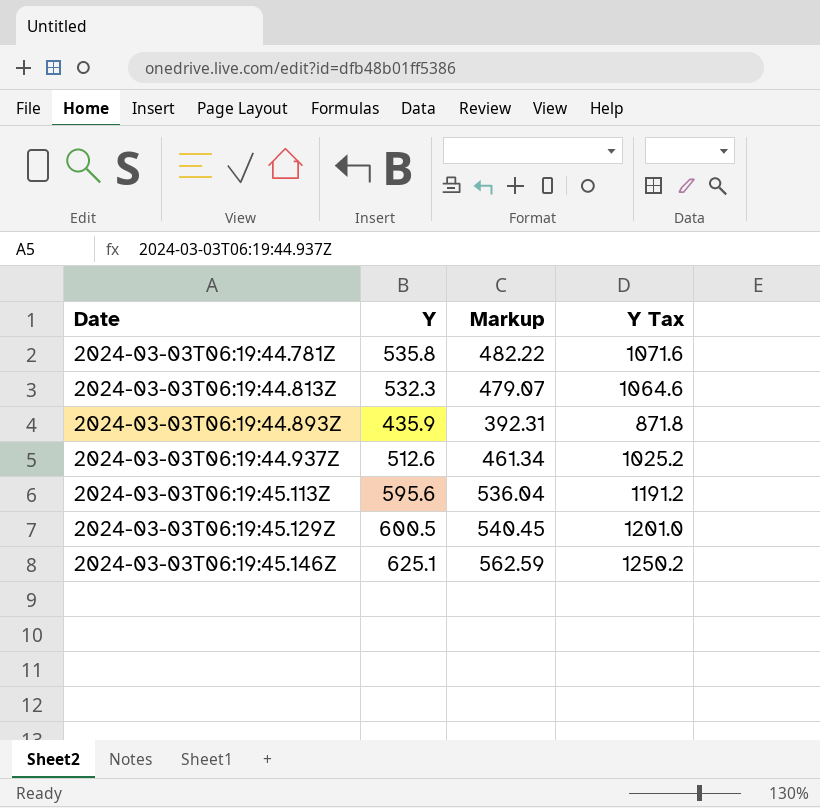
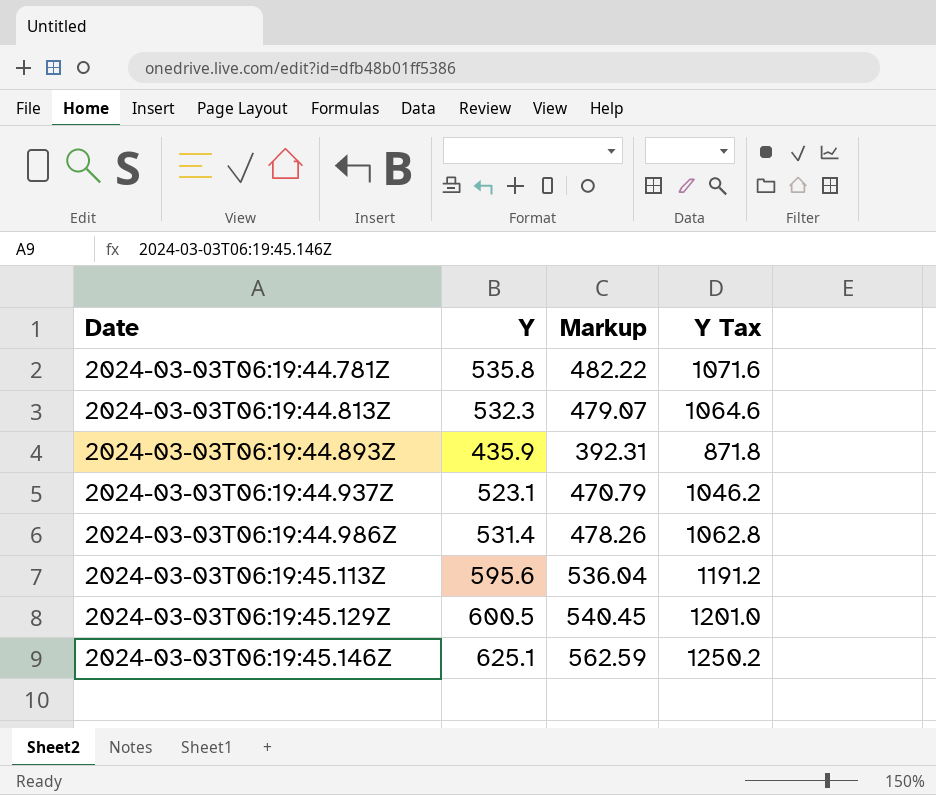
2024-03-03T06:19:44.937Z | Y: 512.6 -> 523.1
2024-03-03T06:19:44.937Z | Markup: 461.34 -> 470.79
2024-03-03T06:19:44.937Z | Y Tax: 1025.2 -> 1046.2
row 2024-03-03T06:19:44.986Z: none -> 531.4 | 478.26 | 1062.8

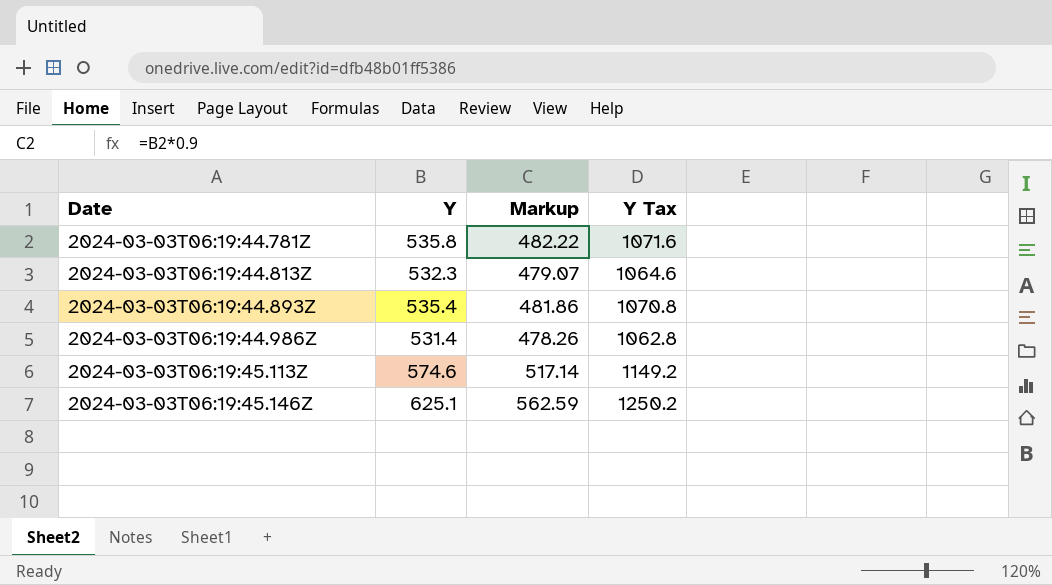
row 2024-03-03T06:19:44.937Z: 523.1 | 470.79 | 1046.2 -> none
row 2024-03-03T06:19:45.129Z: 600.5 | 540.45 | 1201.0 -> none
2024-03-03T06:19:44.893Z | Y: 435.9 -> 535.4
2024-03-03T06:19:44.893Z | Markup: 392.31 -> 481.86
2024-03-03T06:19:44.893Z | Y Tax: 871.8 -> 1070.8
2024-03-03T06:19:45.113Z | Y: 595.6 -> 574.6
2024-03-03T06:19:45.113Z | Markup: 536.04 -> 517.14
2024-03-03T06:19:45.113Z | Y Tax: 1191.2 -> 1149.2

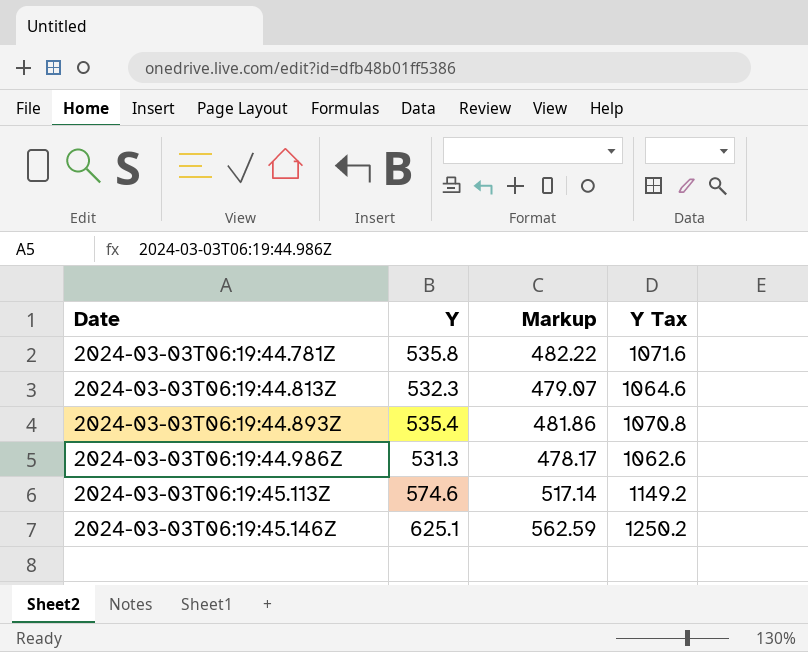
2024-03-03T06:19:44.986Z | Y: 531.4 -> 531.3
2024-03-03T06:19:44.986Z | Markup: 478.26 -> 478.17
2024-03-03T06:19:44.986Z | Y Tax: 1062.8 -> 1062.6

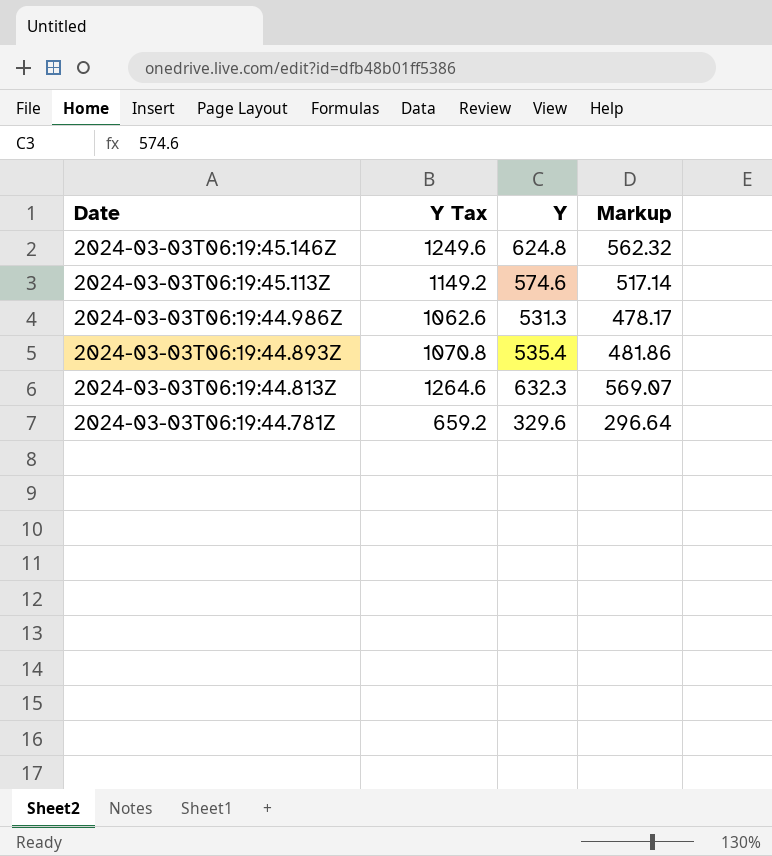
row order: Date ascending -> Date descending
column Y Tax | position: 4 -> 2
2024-03-03T06:19:45.146Z | Y Tax: 1250.2 -> 1249.6
2024-03-03T06:19:45.146Z | Y: 625.1 -> 624.8
2024-03-03T06:19:45.146Z | Markup: 562.59 -> 562.32
2024-03-03T06:19:44.813Z | Y Tax: 1064.6 -> 1264.6
2024-03-03T06:19:44.813Z | Y: 532.3 -> 632.3
2024-03-03T06:19:44.813Z | Markup: 479.07 -> 569.07
2024-03-03T06:19:44.781Z | Y Tax: 1071.6 -> 659.2
2024-03-03T06:19:44.781Z | Y: 535.8 -> 329.6
2024-03-03T06:19:44.781Z | Markup: 482.22 -> 296.64

